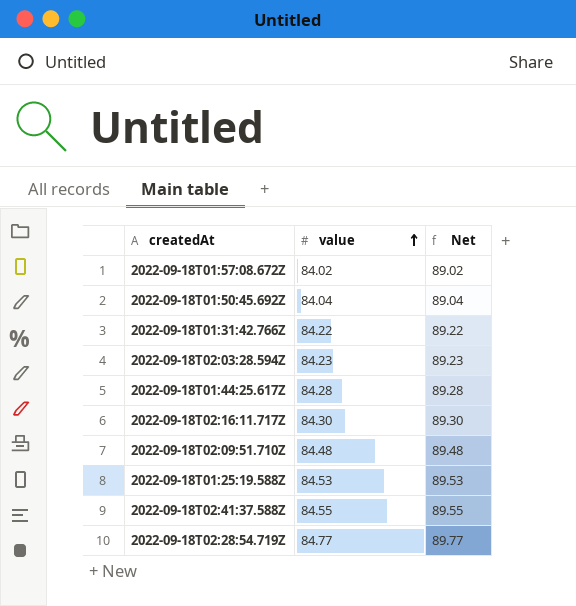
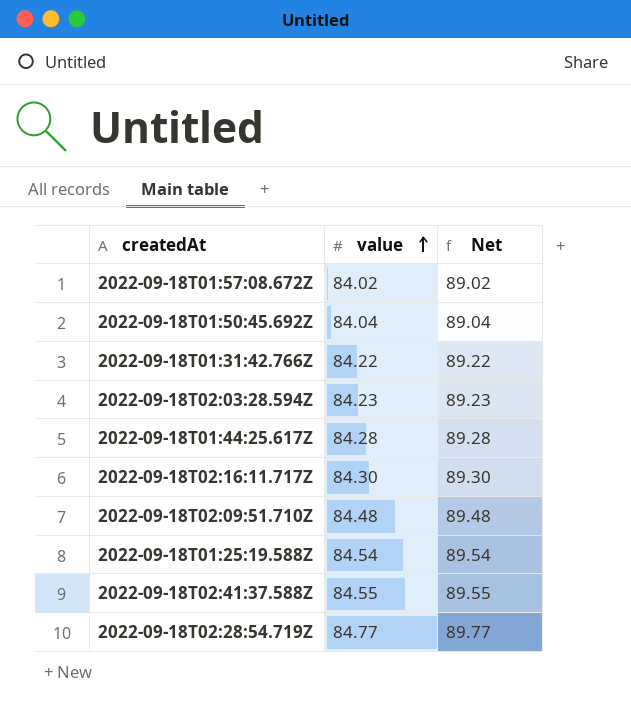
2022-09-18T01:25:19.588Z | value: 84.53 -> 84.54
2022-09-18T01:25:19.588Z | Net: 89.53 -> 89.54

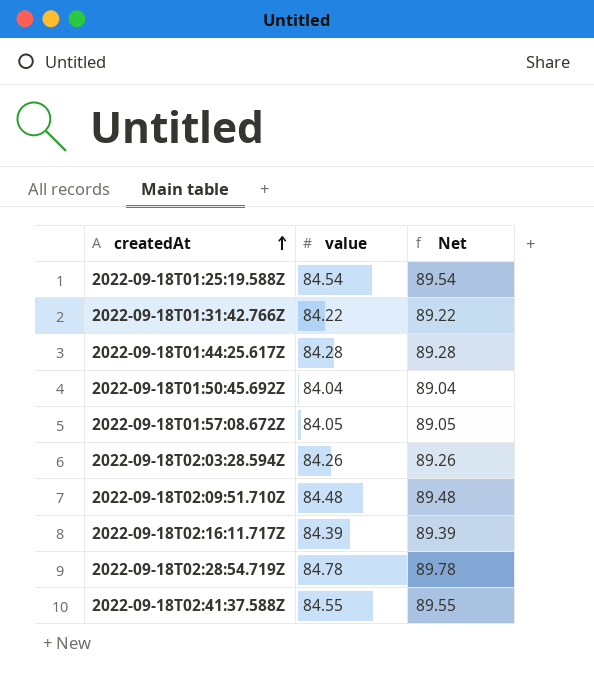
row order: value ascending -> createdAt ascending
2022-09-18T01:57:08.672Z | value: 84.02 -> 84.05
2022-09-18T01:57:08.672Z | Net: 89.02 -> 89.05
2022-09-18T02:03:28.594Z | value: 84.23 -> 84.26
2022-09-18T02:03:28.594Z | Net: 89.23 -> 89.26
2022-09-18T02:16:11.717Z | value: 84.30 -> 84.39
2022-09-18T02:16:11.717Z | Net: 89.30 -> 89.39
2022-09-18T02:28:54.719Z | value: 84.77 -> 84.78
2022-09-18T02:28:54.719Z | Net: 89.77 -> 89.78

